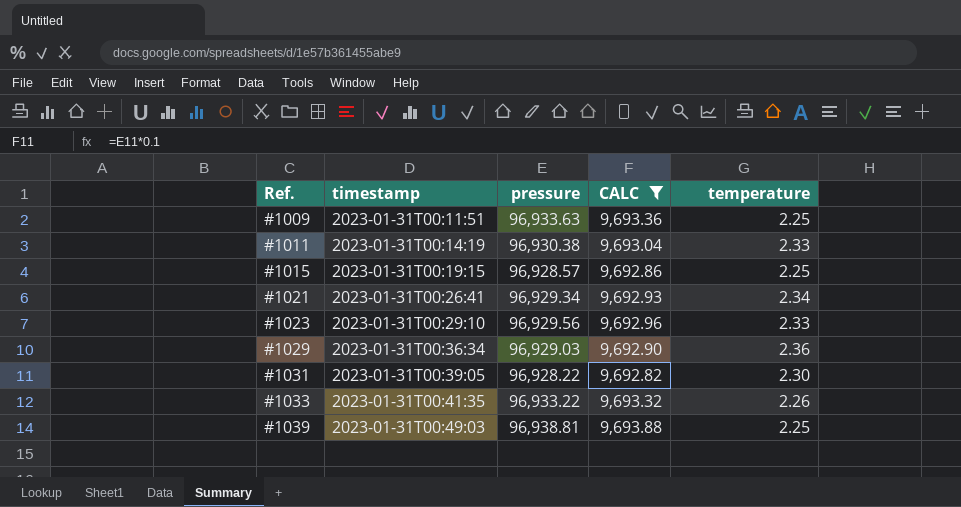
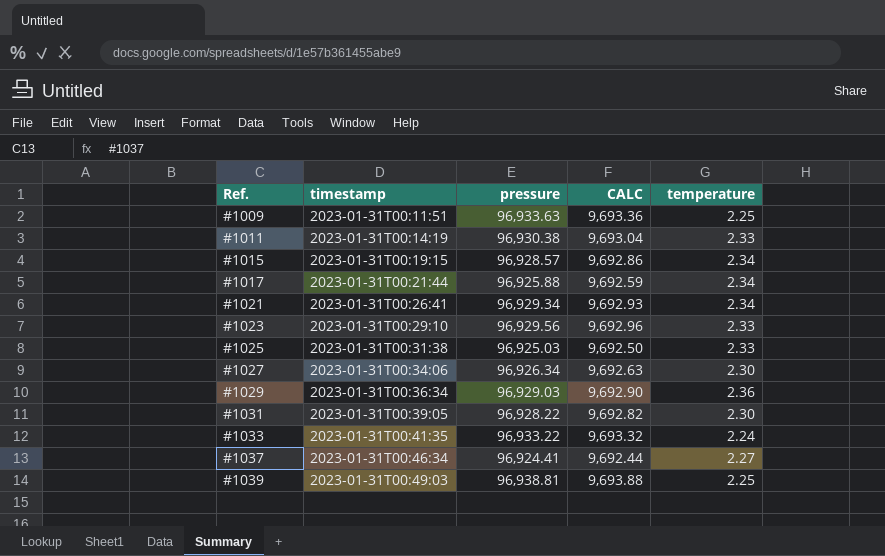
filter: CALC >= 9,692.82 -> none
#1015 | temperature: 2.25 -> 2.34
#1033 | temperature: 2.26 -> 2.24

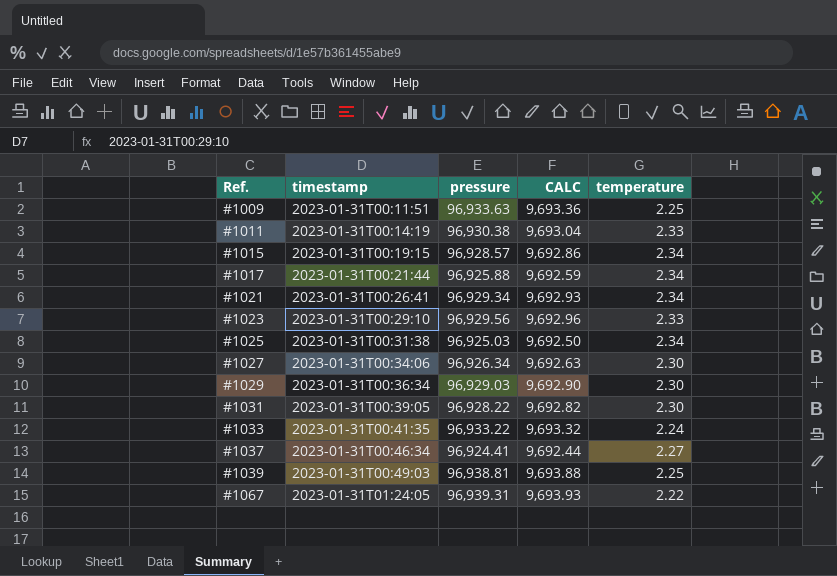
#1025 | temperature: 2.33 -> 2.34
#1029 | temperature: 2.36 -> 2.30
row #1067: none -> 2023-01-31T01:24:05 | 96,939.31 | 9,693.93 | 2.22

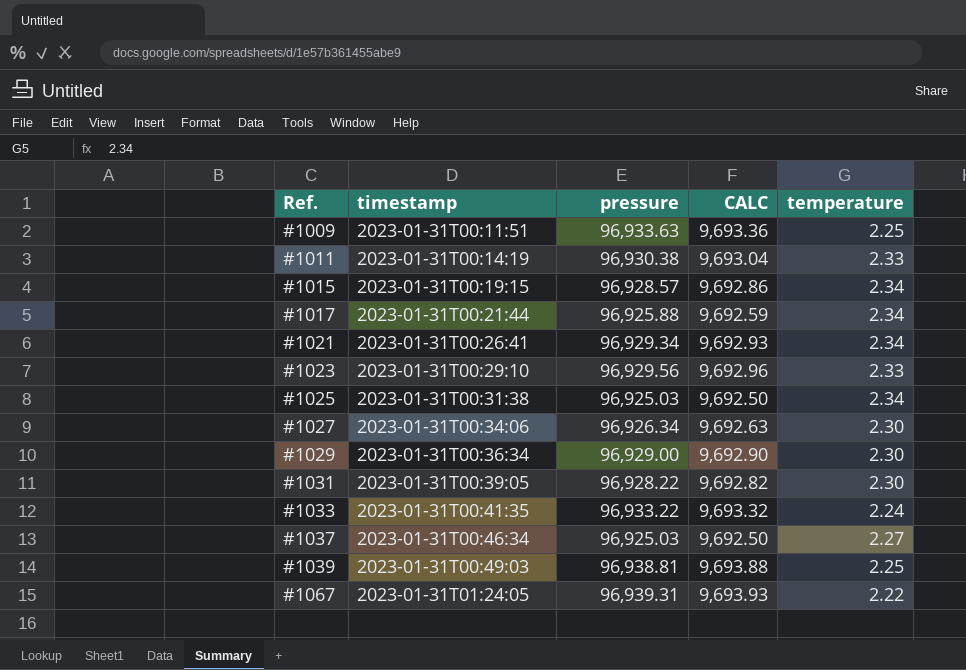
#1029 | pressure: 96,929.03 -> 96,929.00
#1037 | pressure: 96,924.41 -> 96,925.03
#1037 | CALC: 9,692.44 -> 9,692.50

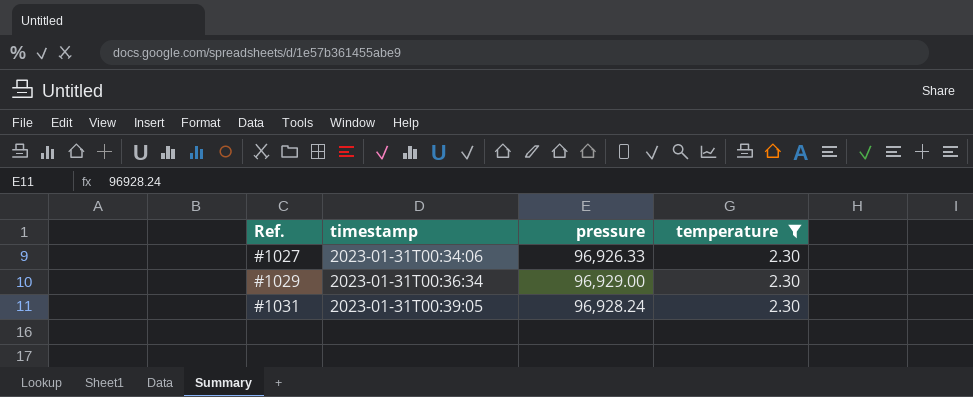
filter: none -> temperature = 2.30
column CALC | formula: [pressure] * 0.1 -> none
#1027 | pressure: 96,926.34 -> 96,926.33
#1031 | pressure: 96,928.22 -> 96,928.24

